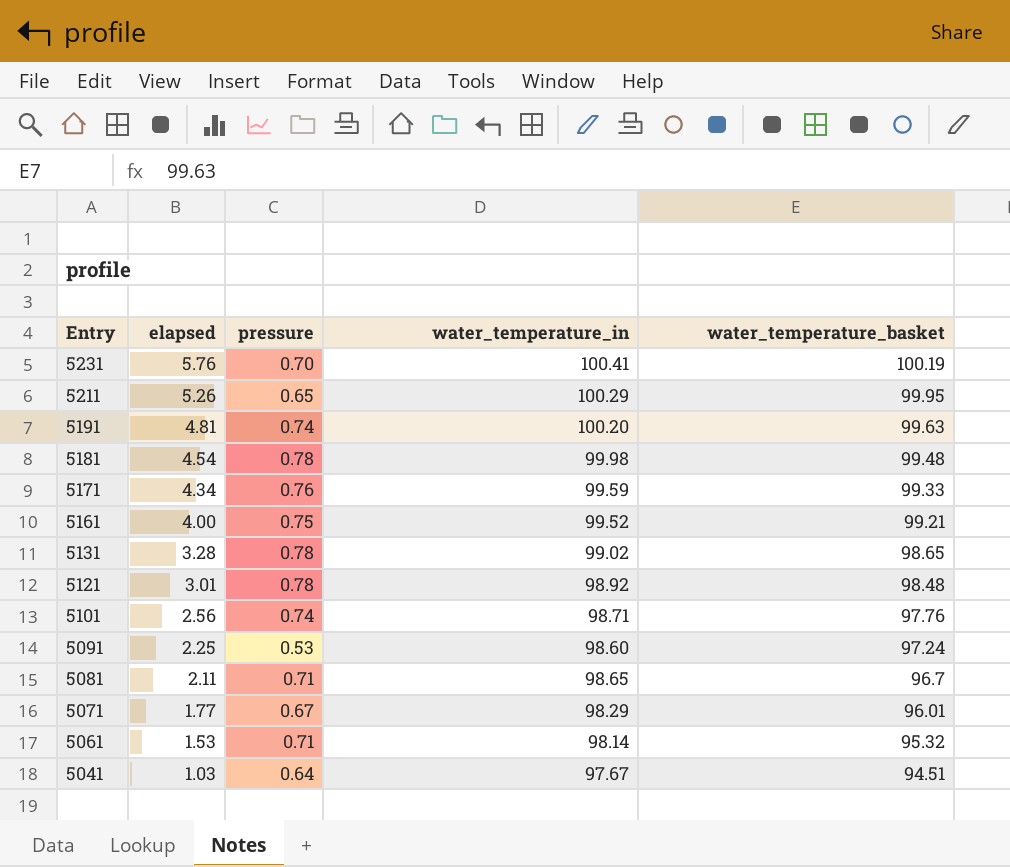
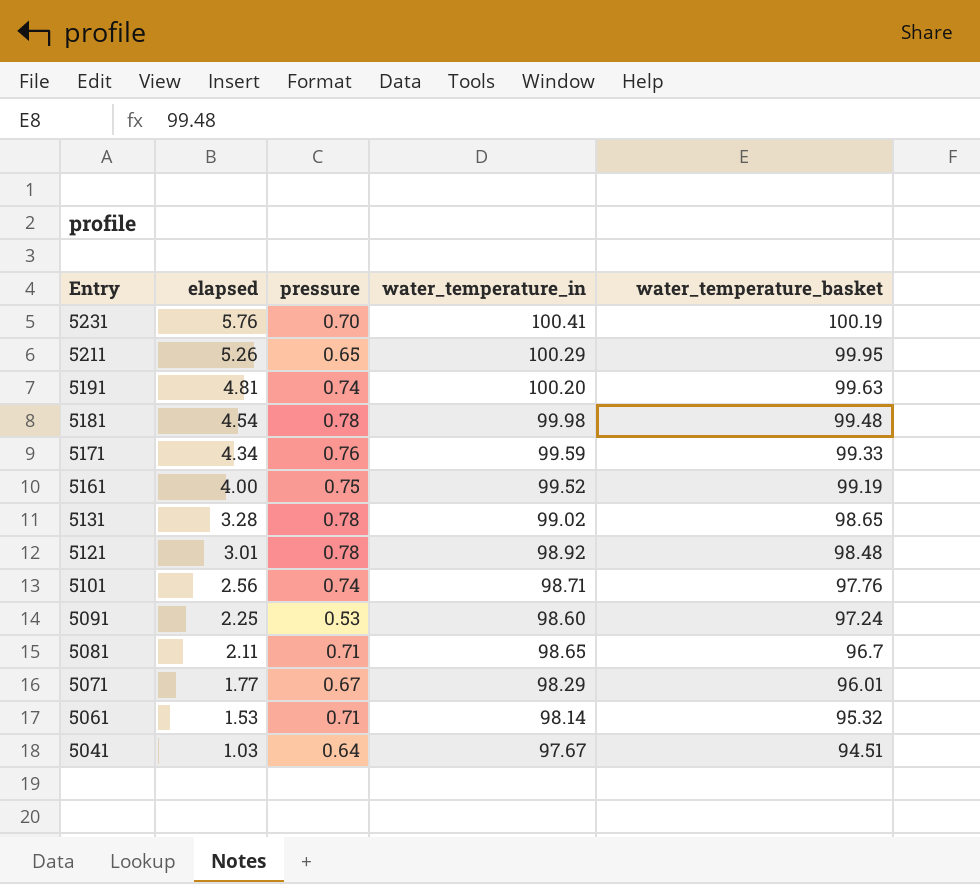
5161 | water_temperature_basket: 99.21 -> 99.19

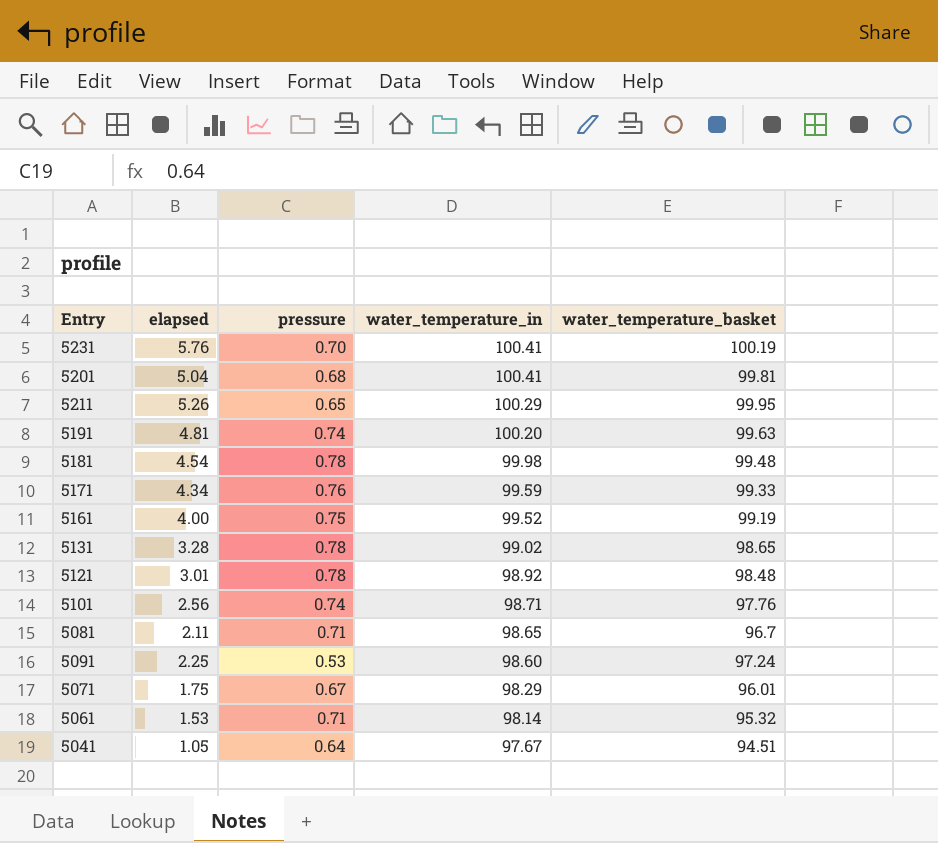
row order: Entry descending -> water_temperature_in descending
row 5201: none -> 5.04 | 0.68 | 100.41 | 99.81
5071 | elapsed: 1.77 -> 1.75
5041 | elapsed: 1.03 -> 1.05

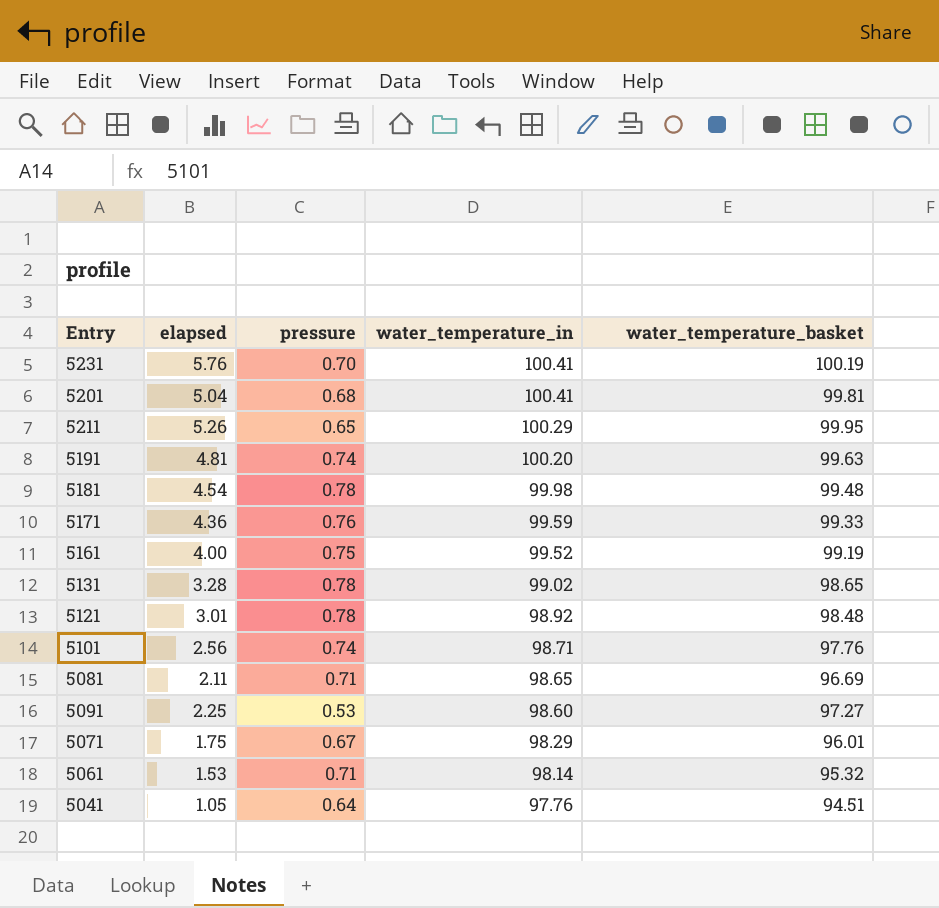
5171 | elapsed: 4.34 -> 4.36
5081 | water_temperature_basket: 96.7 -> 96.69
5091 | water_temperature_basket: 97.24 -> 97.27
5041 | water_temperature_in: 97.67 -> 97.76

